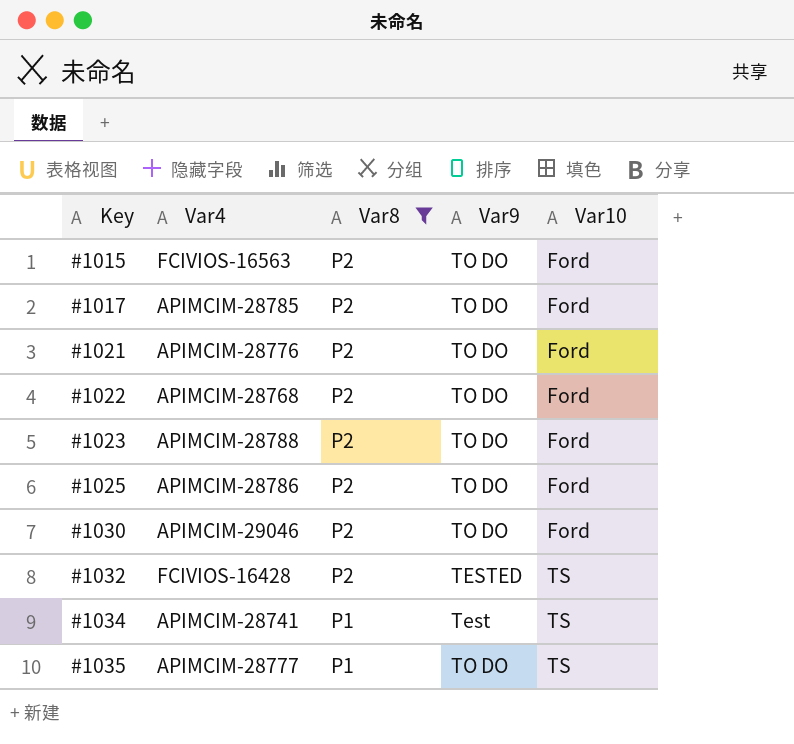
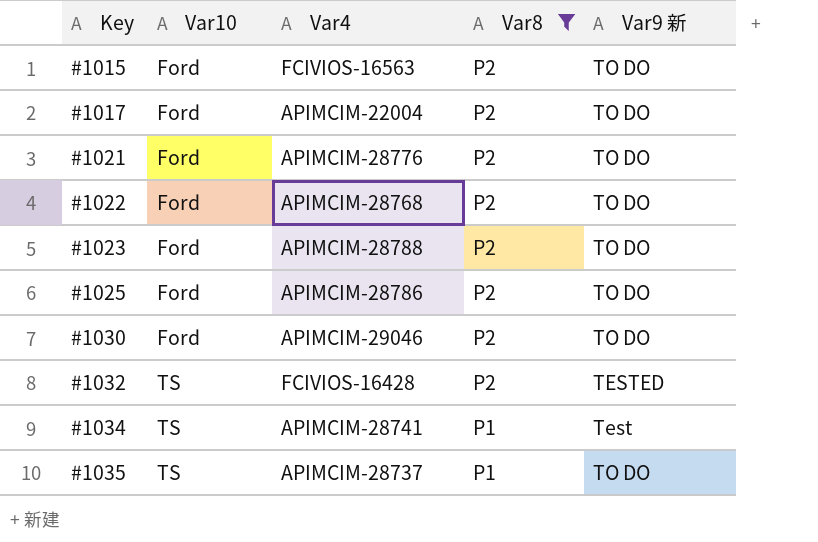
column Var10 | position: 5 -> 2
column name: Var9 -> Var9 新
#1017 | Var4: APIMCIM-28785 -> APIMCIM-22004
#1035 | Var4: APIMCIM-28777 -> APIMCIM-28737

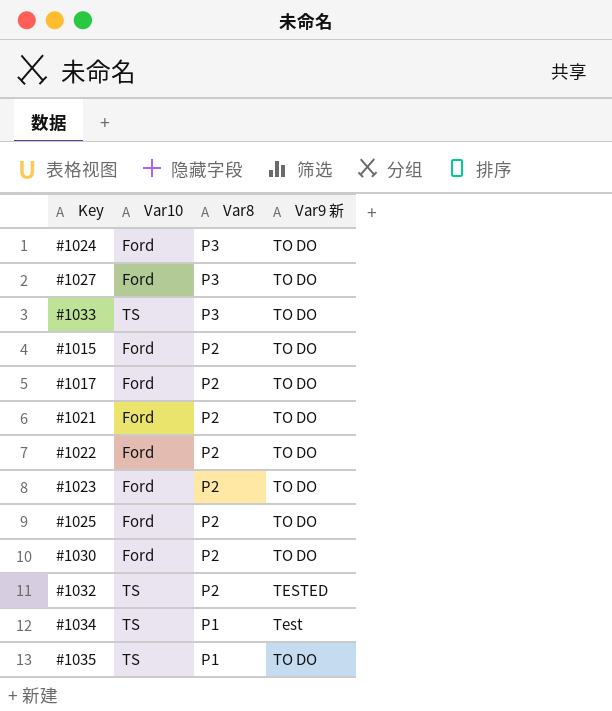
filter: Var8 != P3 -> none
column Var4 | position: 3 -> none

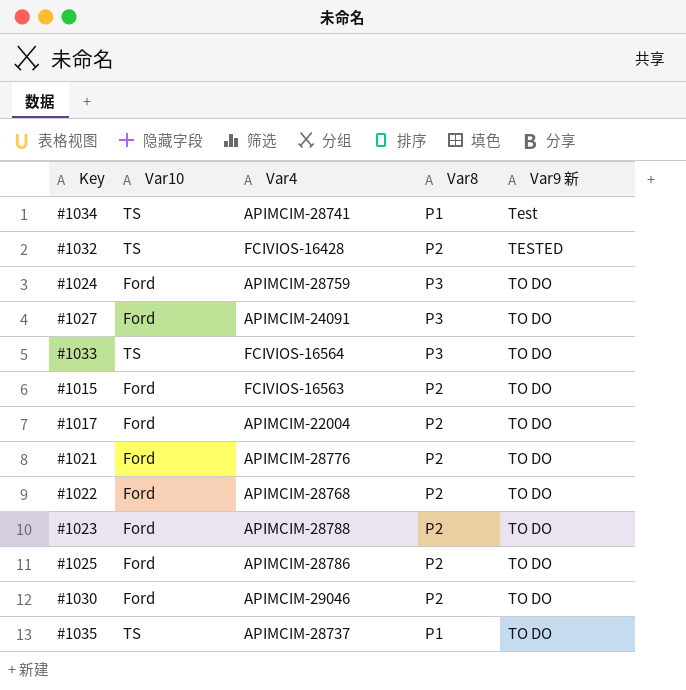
row order: Var8 descending -> Var9 新 ascending
column Var4 | position: none -> 3

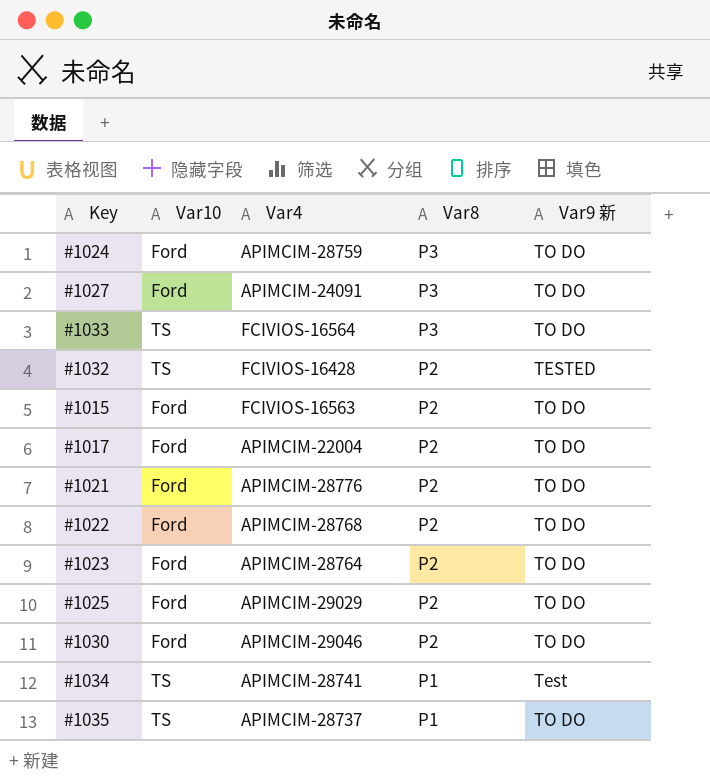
row order: Var9 新 ascending -> Var8 descending
#1023 | Var4: APIMCIM-28788 -> APIMCIM-28764
#1025 | Var4: APIMCIM-28786 -> APIMCIM-29029

